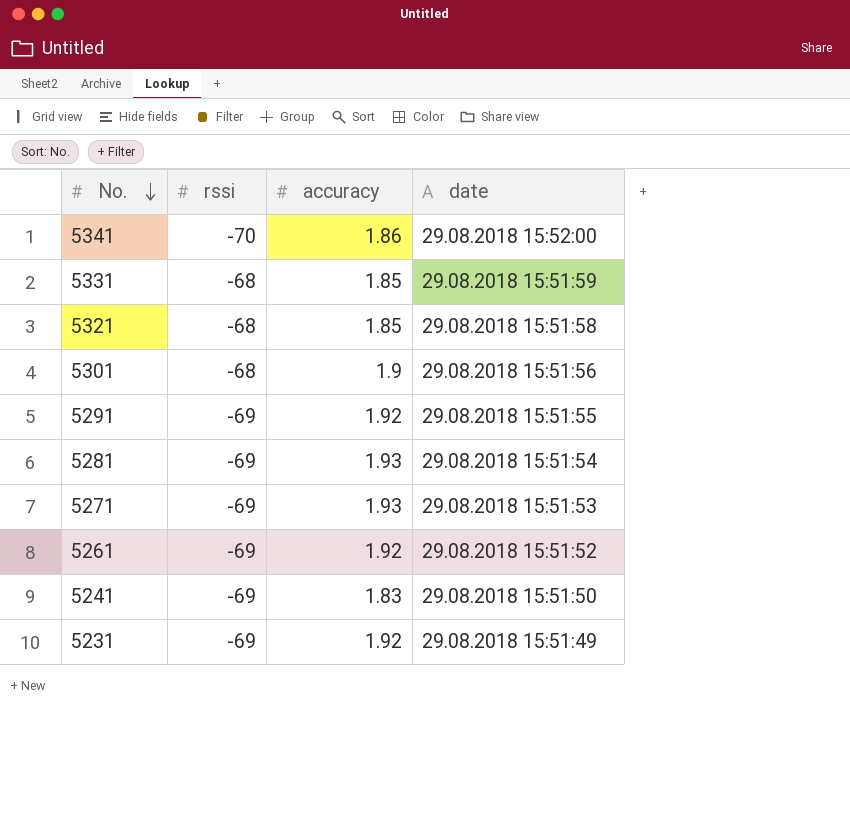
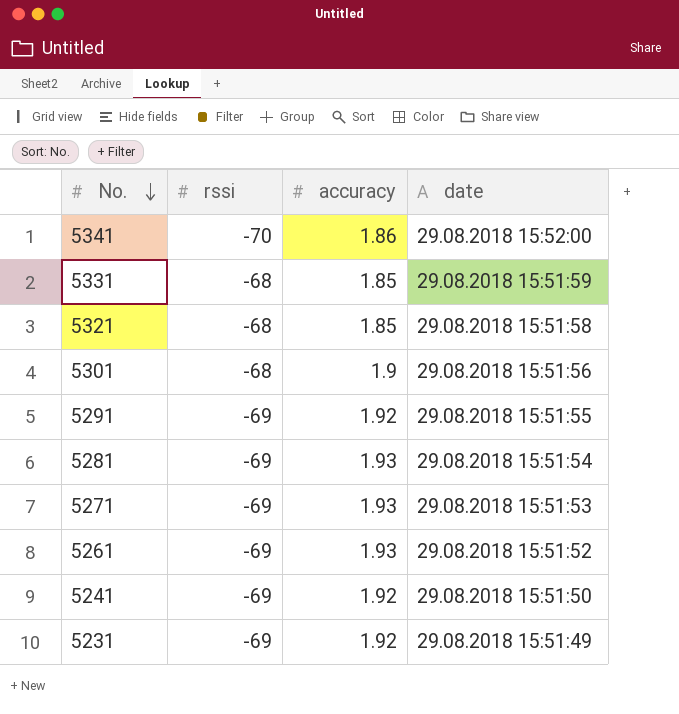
5261 | accuracy: 1.92 -> 1.93
5241 | accuracy: 1.83 -> 1.92

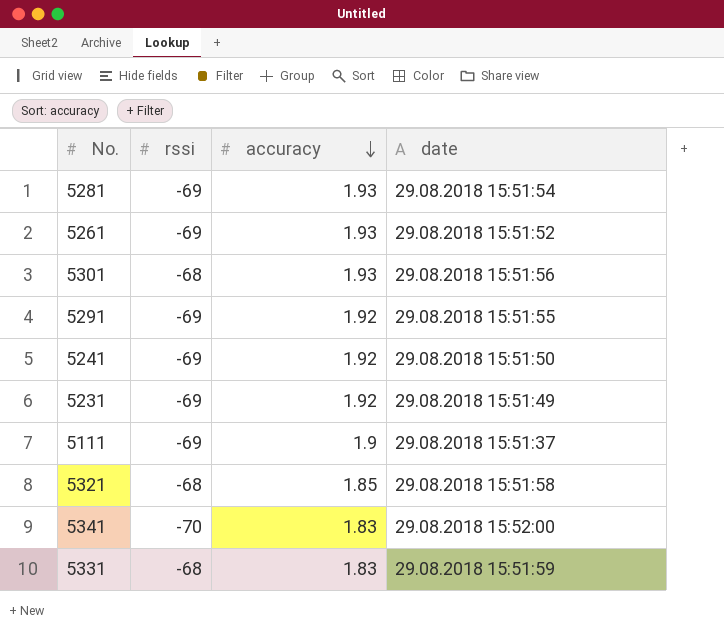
row order: No. descending -> accuracy descending
row 5271: -69 | 1.93 | 29.08.2018 15:51:53 -> none
5301 | accuracy: 1.9 -> 1.93
row 5111: none -> -69 | 1.9 | 29.08.2018 15:51:37
5341 | accuracy: 1.86 -> 1.83
5331 | accuracy: 1.85 -> 1.83

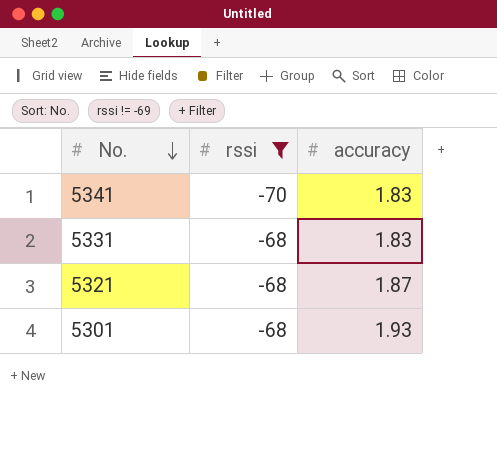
filter: none -> rssi != -69
row order: accuracy descending -> No. descending
column date | position: 4 -> none
5321 | accuracy: 1.85 -> 1.87

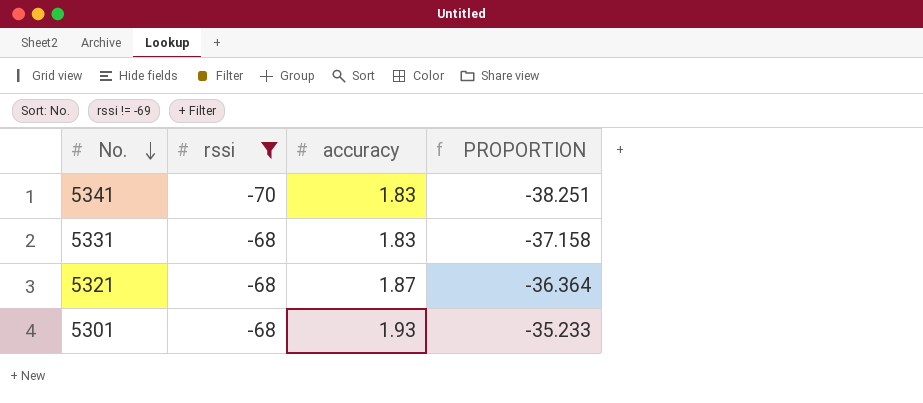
column PROPORTION | formula: none -> [rssi] / [accuracy]

